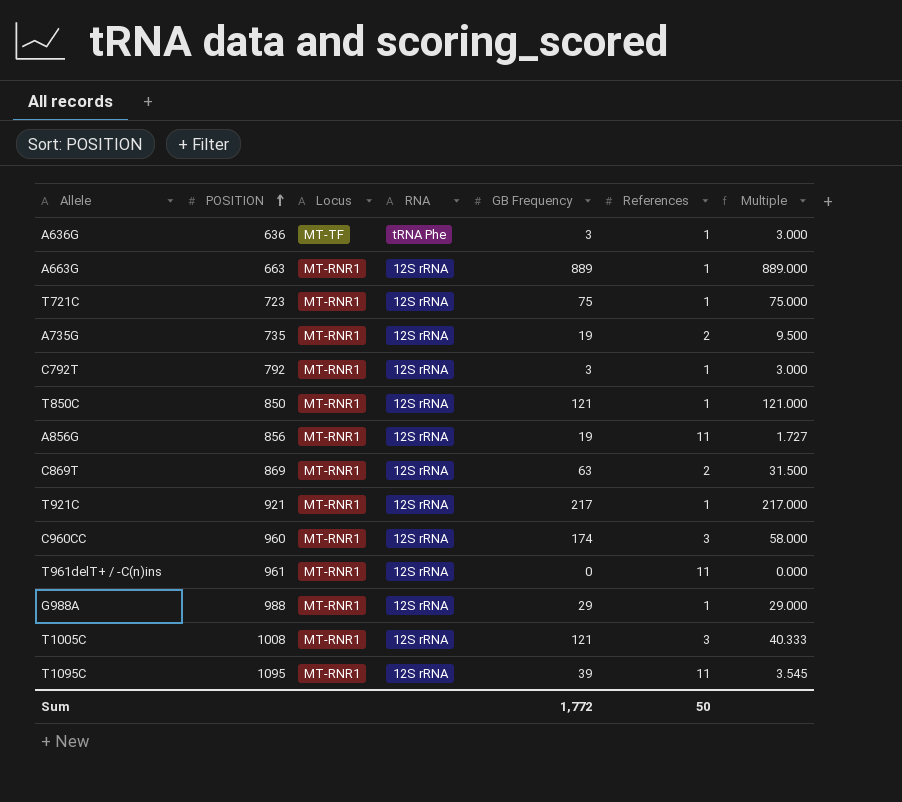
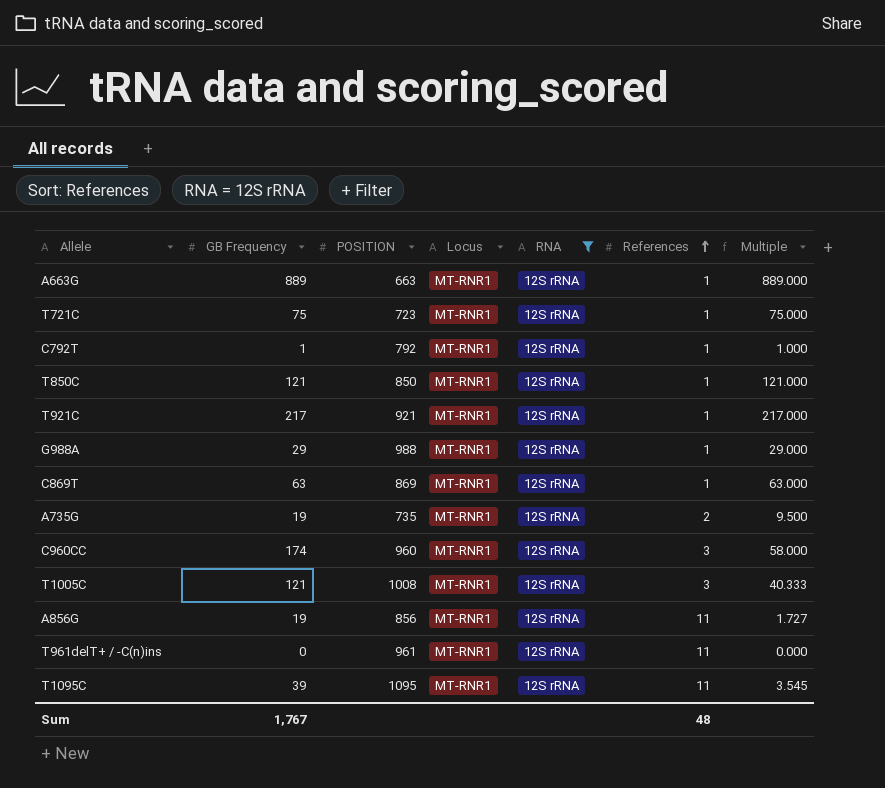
filter: none -> RNA = 12S rRNA
row order: POSITION ascending -> References ascending
column GB Frequency | position: 5 -> 2
C792T | GB Frequency: 3 -> 1
C792T | Multiple: 3.000 -> 1.000
C869T | References: 2 -> 1
C869T | Multiple: 31.500 -> 63.000
Sum | GB Frequency: 1,772 -> 1,767
Sum | References: 50 -> 48

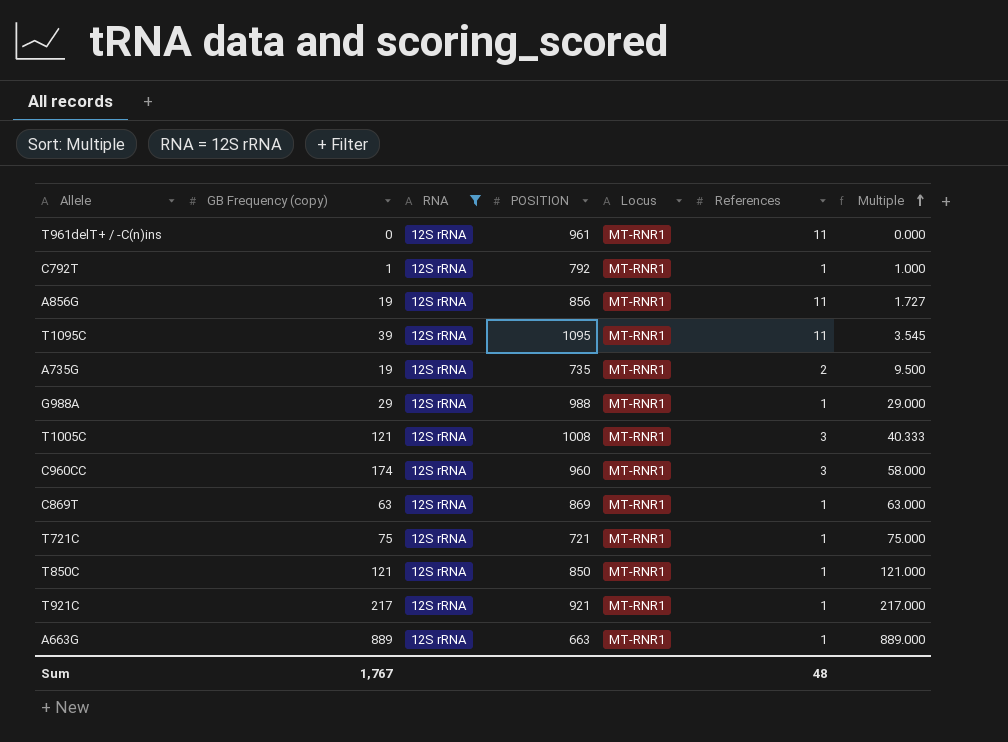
row order: References ascending -> Multiple ascending
column name: GB Frequency -> GB Frequency (copy)
column RNA | position: 5 -> 3
T721C | POSITION: 723 -> 721

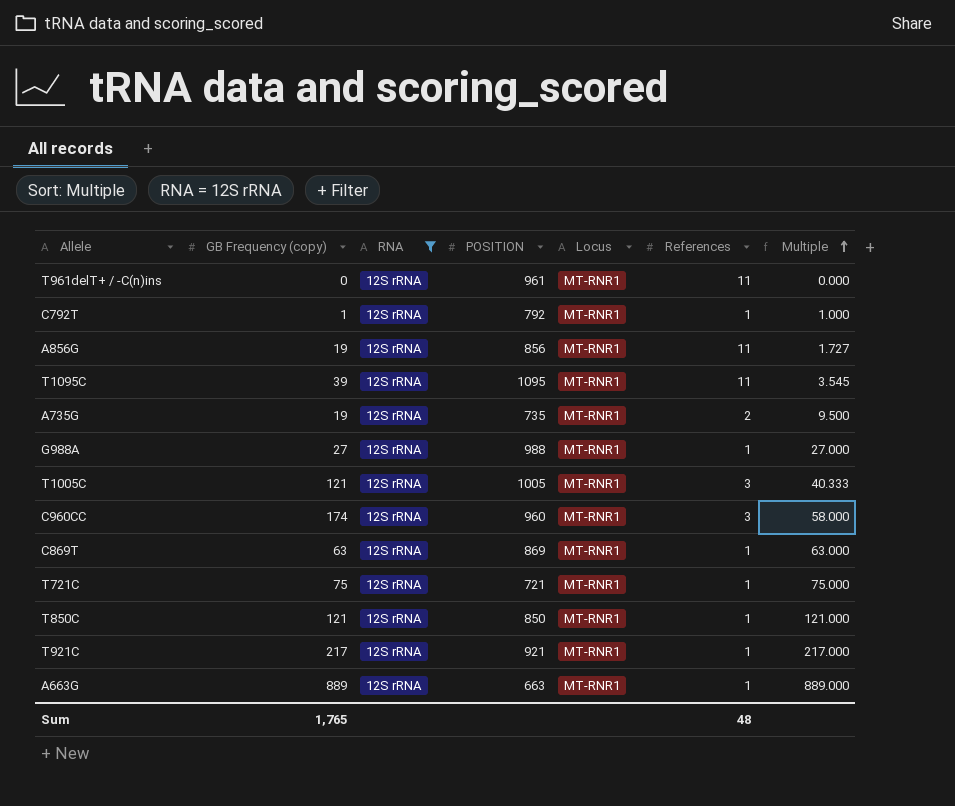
G988A | GB Frequency (copy): 29 -> 27
G988A | Multiple: 29.000 -> 27.000
T1005C | POSITION: 1008 -> 1005
Sum | GB Frequency (copy): 1,767 -> 1,765

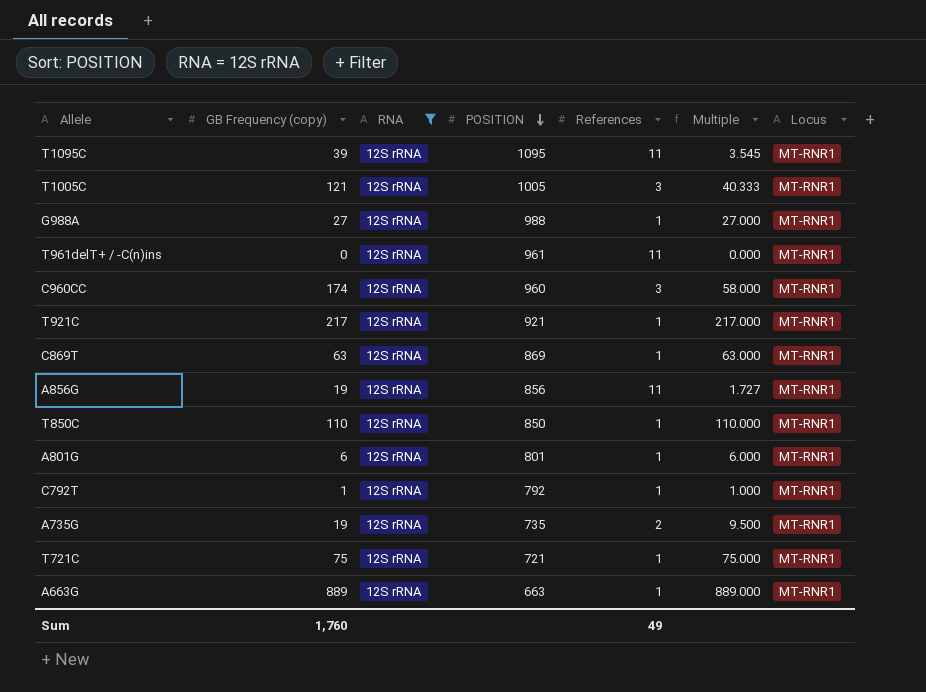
row order: Multiple ascending -> POSITION descending
column Locus | position: 5 -> 7
T850C | GB Frequency (copy): 121 -> 110
T850C | Multiple: 121.000 -> 110.000
row A801G: none -> 6 | 12S rRNA | 801 | 1 | 6.000 | MT-RNR1
Sum | GB Frequency (copy): 1,765 -> 1,760
Sum | References: 48 -> 49

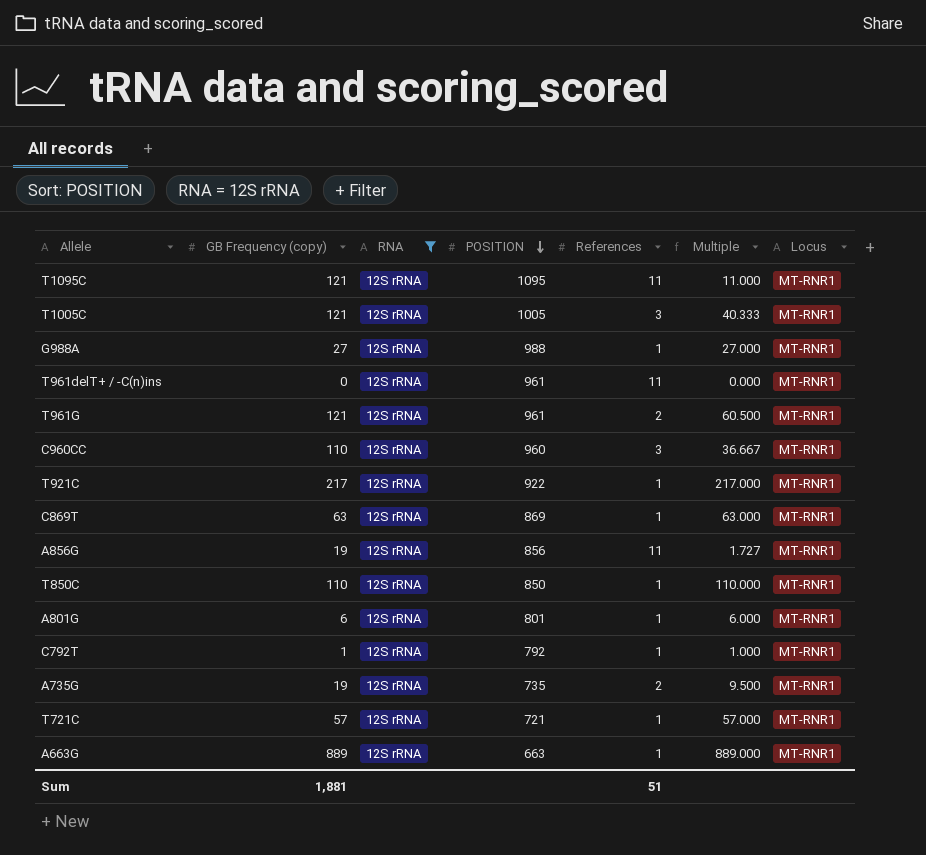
T1095C | GB Frequency (copy): 39 -> 121
T1095C | Multiple: 3.545 -> 11.000
row T961G: none -> 121 | 12S rRNA | 961 | 2 | 60.500 | MT-RNR1
C960CC | GB Frequency (copy): 174 -> 110
C960CC | Multiple: 58.000 -> 36.667
T921C | POSITION: 921 -> 922
T721C | GB Frequency (copy): 75 -> 57
T721C | Multiple: 75.000 -> 57.000
Sum | GB Frequency (copy): 1,760 -> 1,881
Sum | References: 49 -> 51

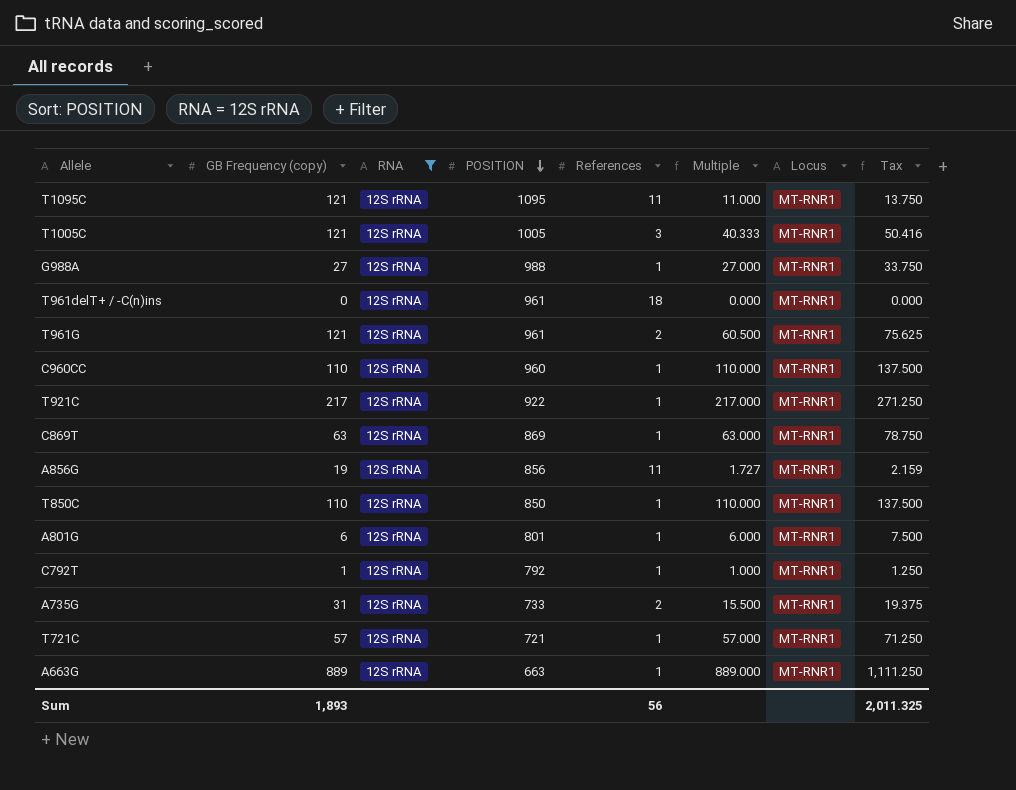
column Tax | formula: none -> [Multiple] * 1.25
T961delT+ / -C(n)ins | References: 11 -> 18
C960CC | References: 3 -> 1
C960CC | Multiple: 36.667 -> 110.000
A735G | GB Frequency (copy): 19 -> 31
A735G | POSITION: 735 -> 733
A735G | Multiple: 9.500 -> 15.500
Sum | GB Frequency (copy): 1,881 -> 1,893
Sum | References: 51 -> 56

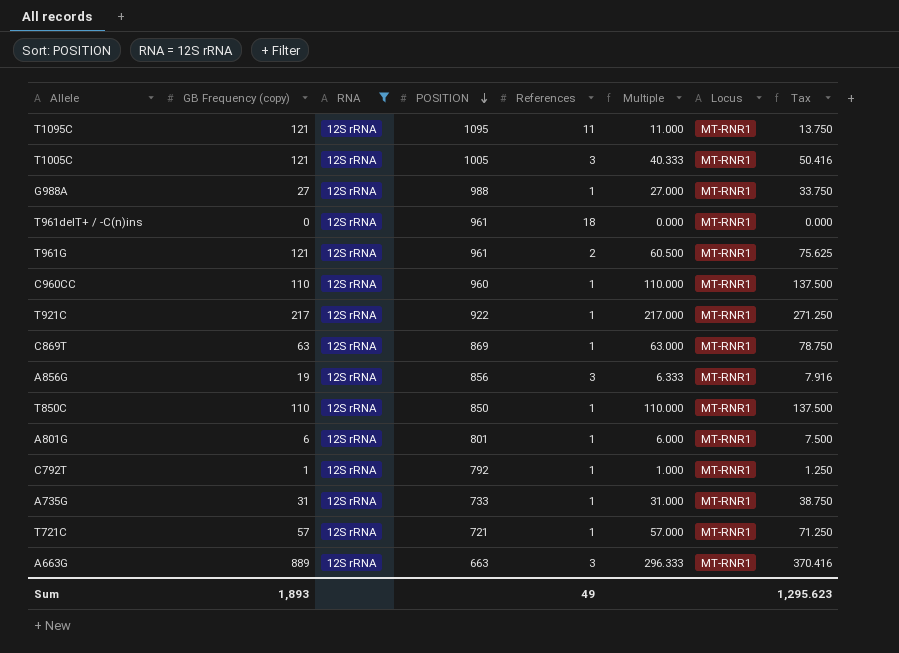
A856G | References: 11 -> 3
A856G | Multiple: 1.727 -> 6.333
A856G | Tax: 2.159 -> 7.916
A735G | References: 2 -> 1
A735G | Multiple: 15.500 -> 31.000
A735G | Tax: 19.375 -> 38.750
A663G | References: 1 -> 3
A663G | Multiple: 889.000 -> 296.333
A663G | Tax: 1,111.250 -> 370.416
Sum | References: 56 -> 49
Sum | Tax: 2,011.325 -> 1,295.623

